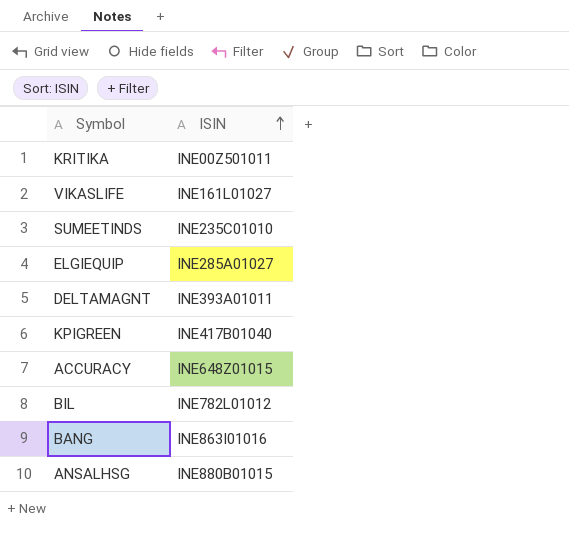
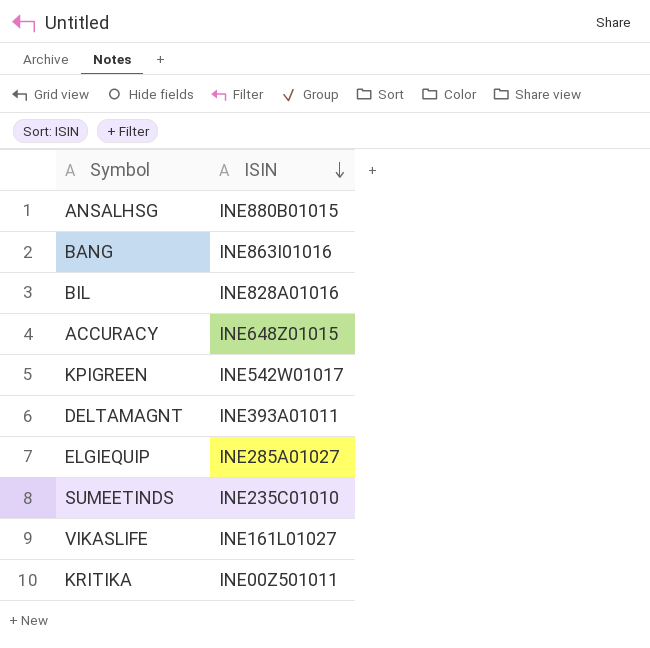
row order: ISIN ascending -> ISIN descending
BIL | ISIN: INE782L01012 -> INE828A01016
KPIGREEN | ISIN: INE417B01040 -> INE542W01017

